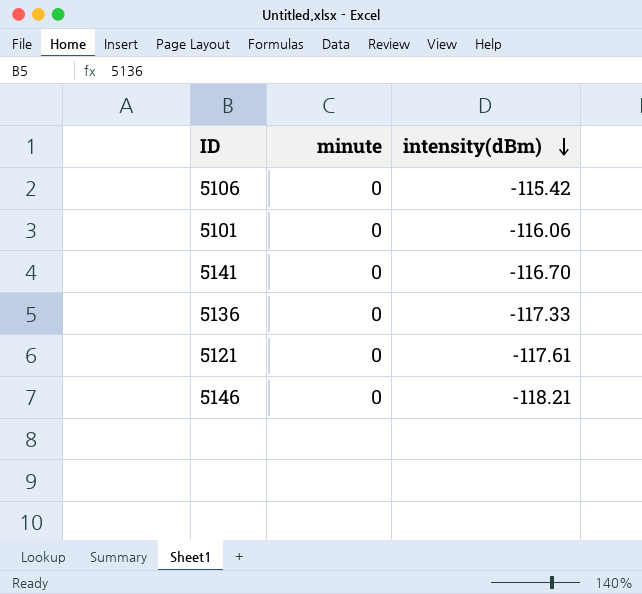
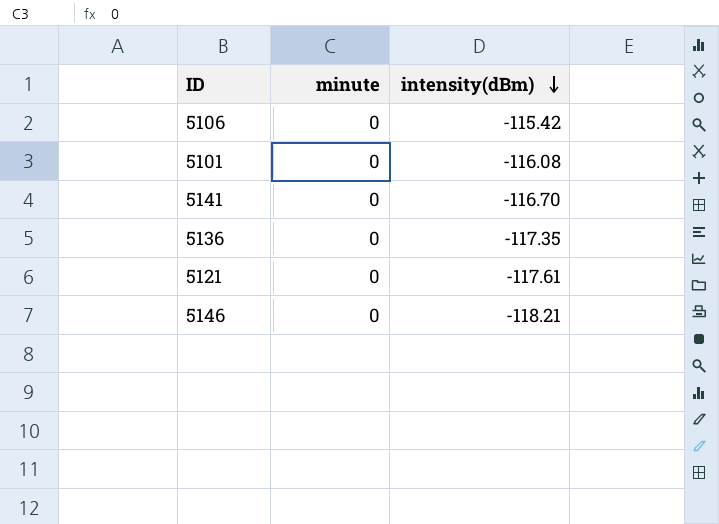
5101 | intensity(dBm): -116.06 -> -116.08
5136 | intensity(dBm): -117.33 -> -117.35

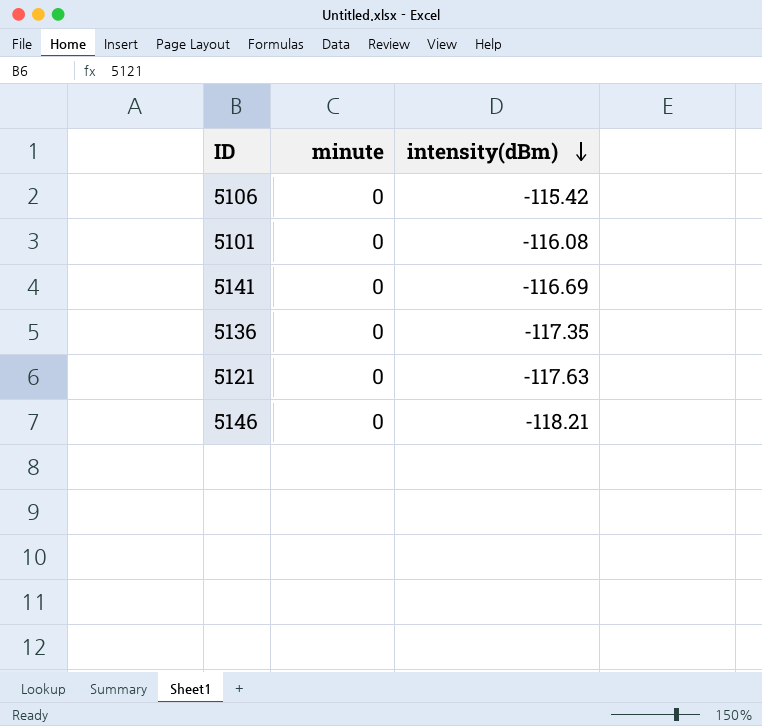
5141 | intensity(dBm): -116.70 -> -116.69
5121 | intensity(dBm): -117.61 -> -117.63

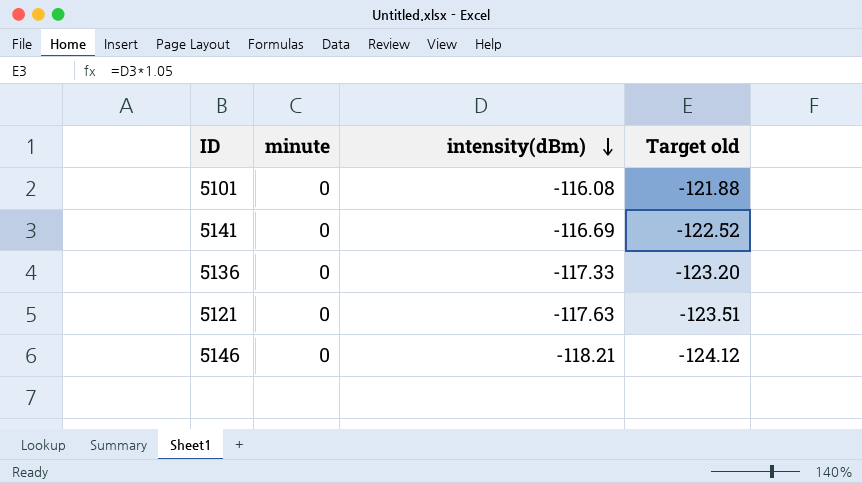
column Target old | formula: none -> [intensity(dBm)] * 1.05
row 5106: 0 | -115.42 -> none
5136 | intensity(dBm): -117.35 -> -117.33

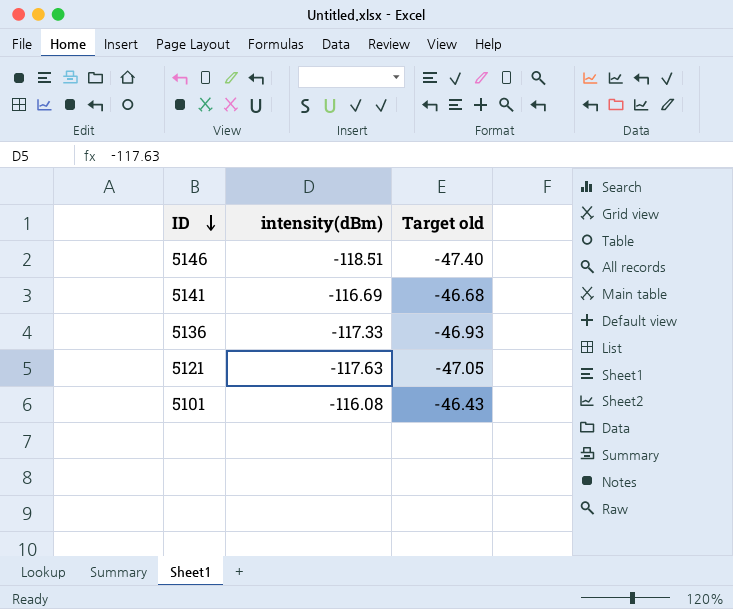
row order: intensity(dBm) descending -> ID descending
column minute | position: 2 -> none
column Target old | formula: [intensity(dBm)] * 1.05 -> [intensity(dBm)] * 0.4
5146 | intensity(dBm): -118.21 -> -118.51

